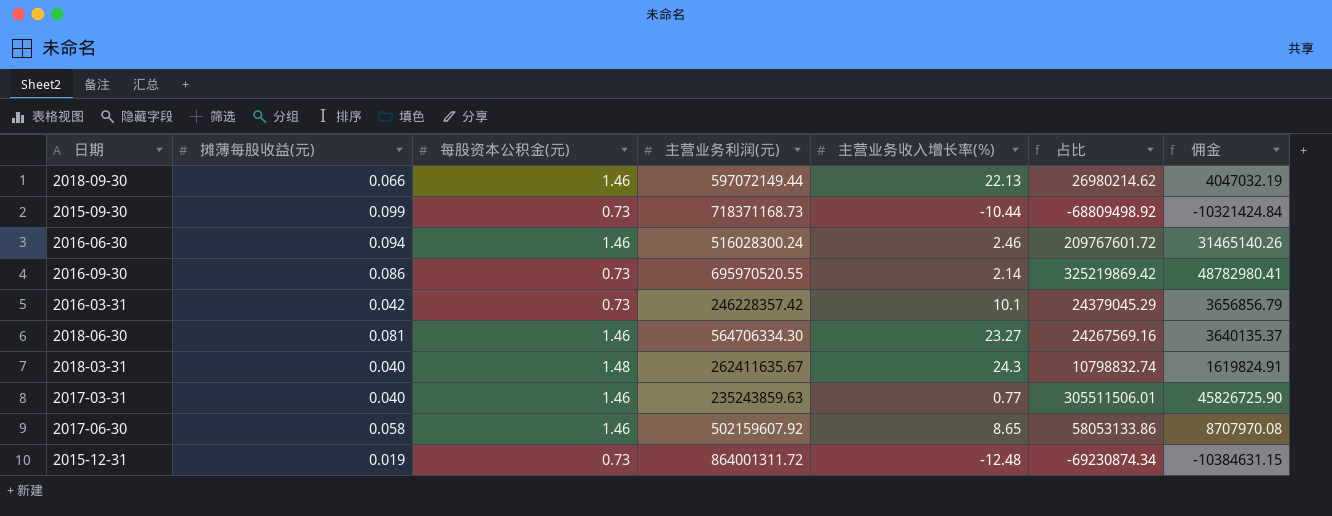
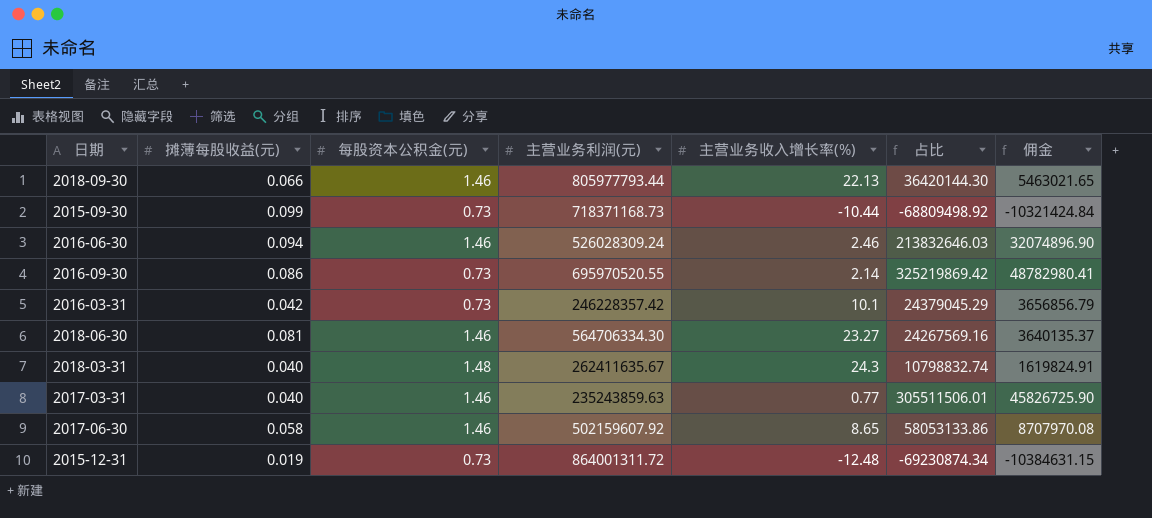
2018-09-30 | 主营业务利润(元): 597072149.44 -> 805977793.44
2018-09-30 | 占比: 26980214.62 -> 36420144.30
2018-09-30 | 佣金: 4047032.19 -> 5463021.65
2016-06-30 | 主营业务利润(元): 516028300.24 -> 526028309.24
2016-06-30 | 占比: 209767601.72 -> 213832646.03
2016-06-30 | 佣金: 31465140.26 -> 32074896.90

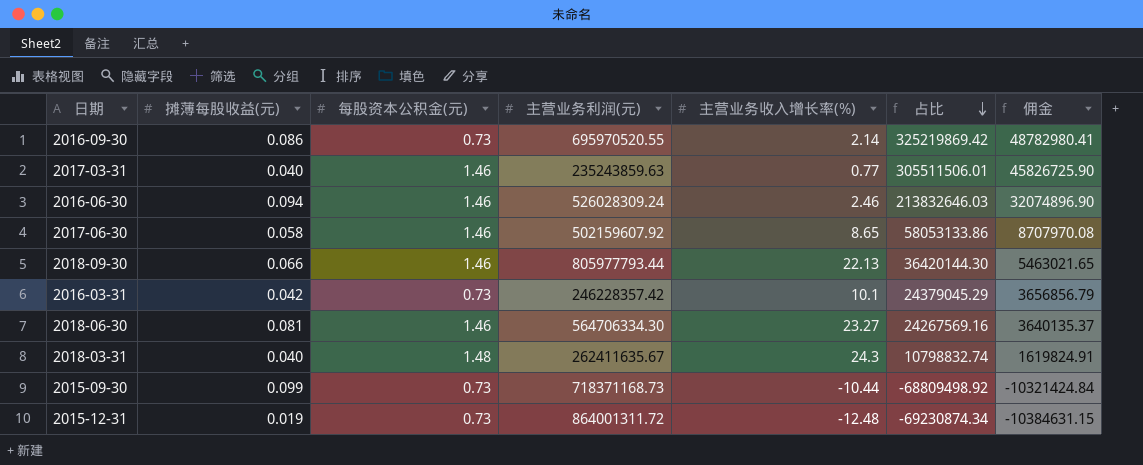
row order: none -> 占比 descending

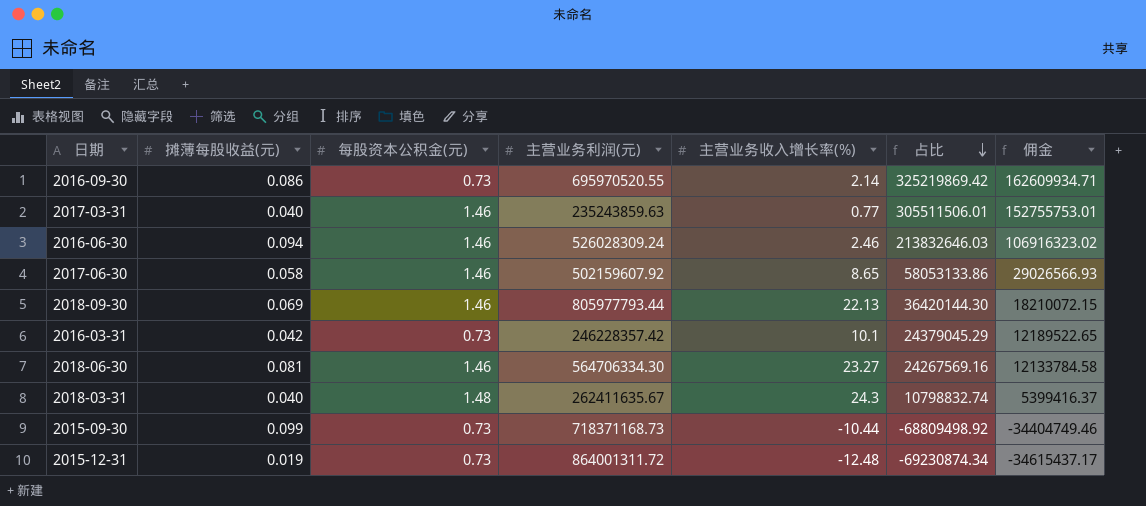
column 佣金 | formula: [占比] * 0.15 -> [占比] * 0.5
2018-09-30 | 摊薄每股收益(元): 0.066 -> 0.069

